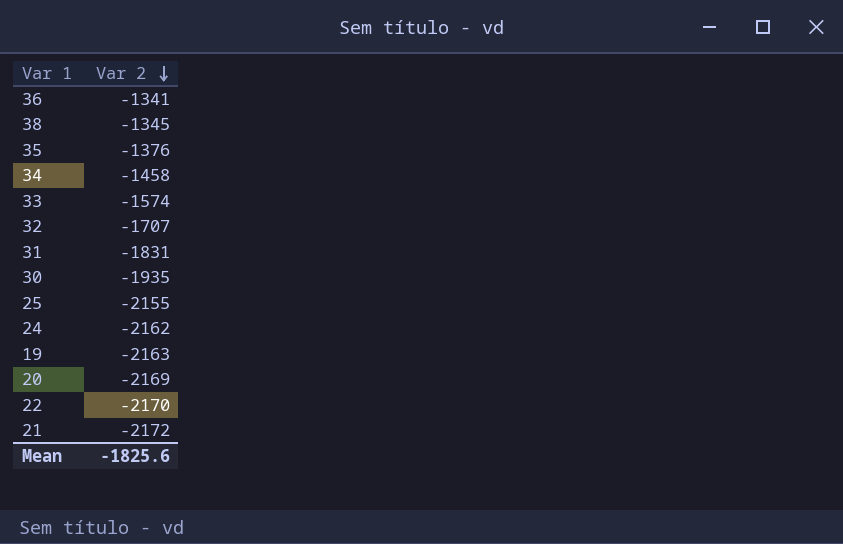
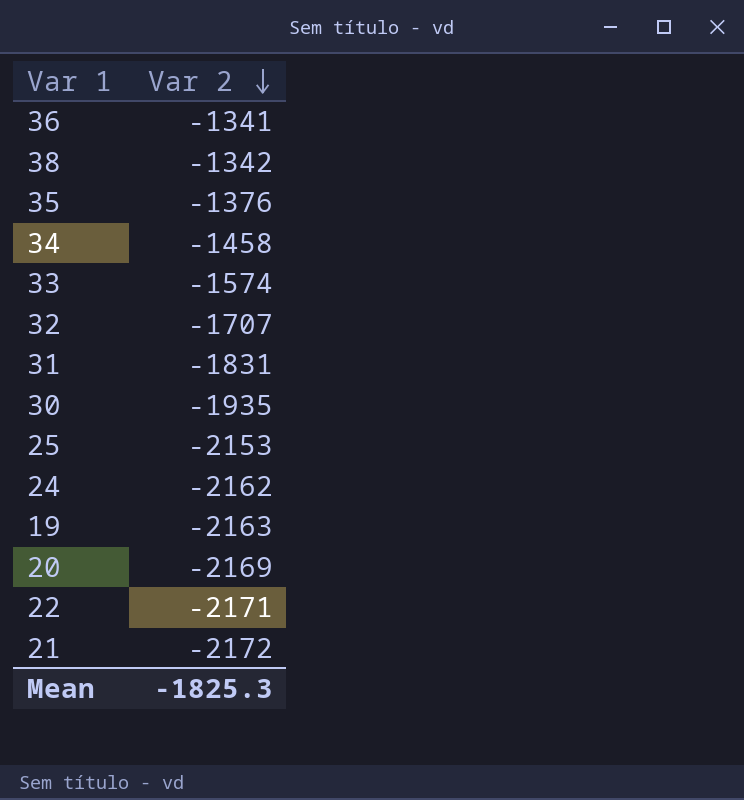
38 | Var 2: -1345 -> -1342
25 | Var 2: -2155 -> -2153
22 | Var 2: -2170 -> -2171
Mean | Var 2: -1825.6 -> -1825.3

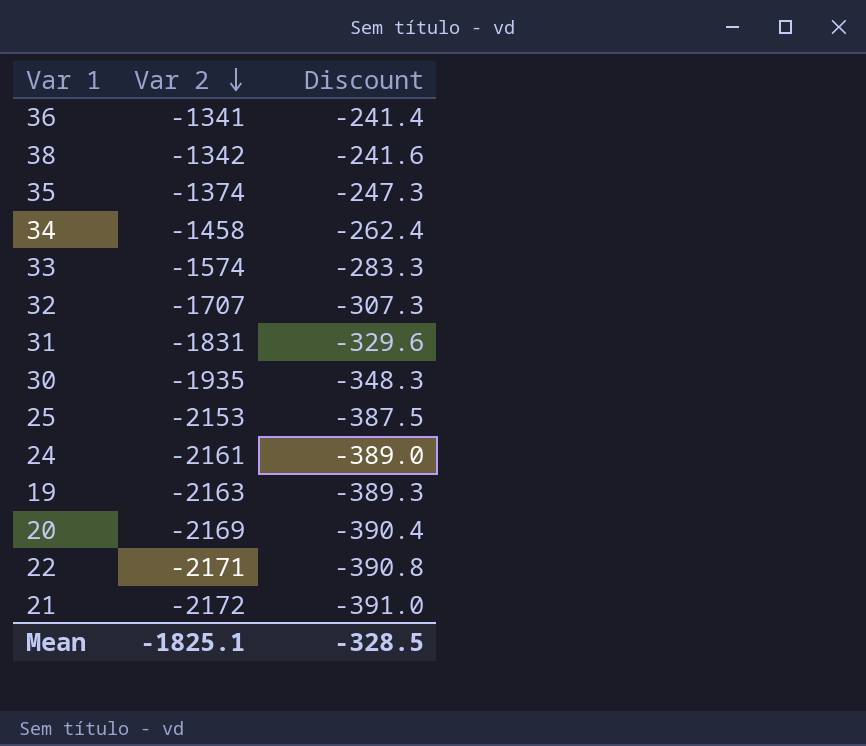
column Discount | formula: none -> [Var 2] * 0.18
35 | Var 2: -1376 -> -1374
24 | Var 2: -2162 -> -2161
Mean | Var 2: -1825.3 -> -1825.1

